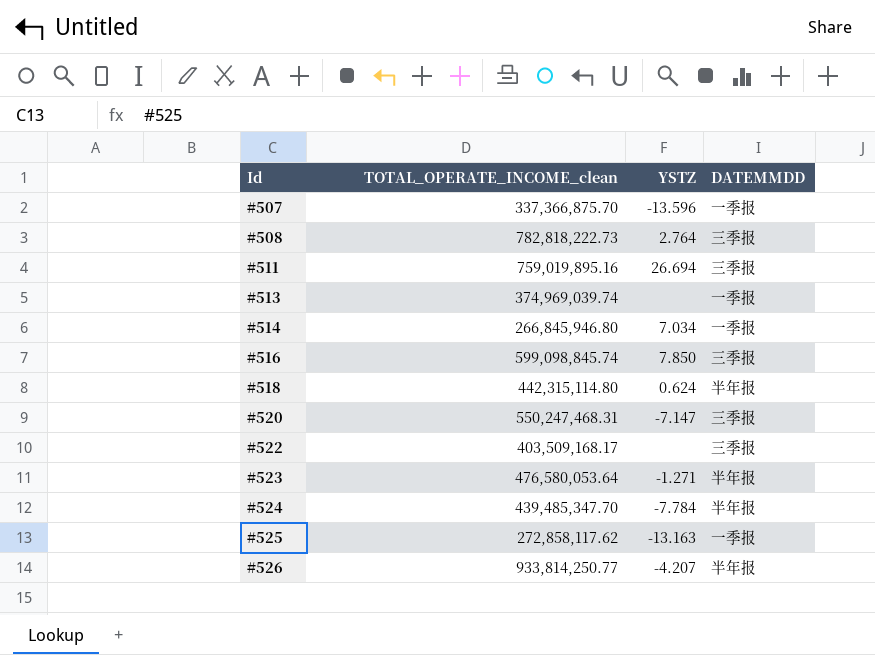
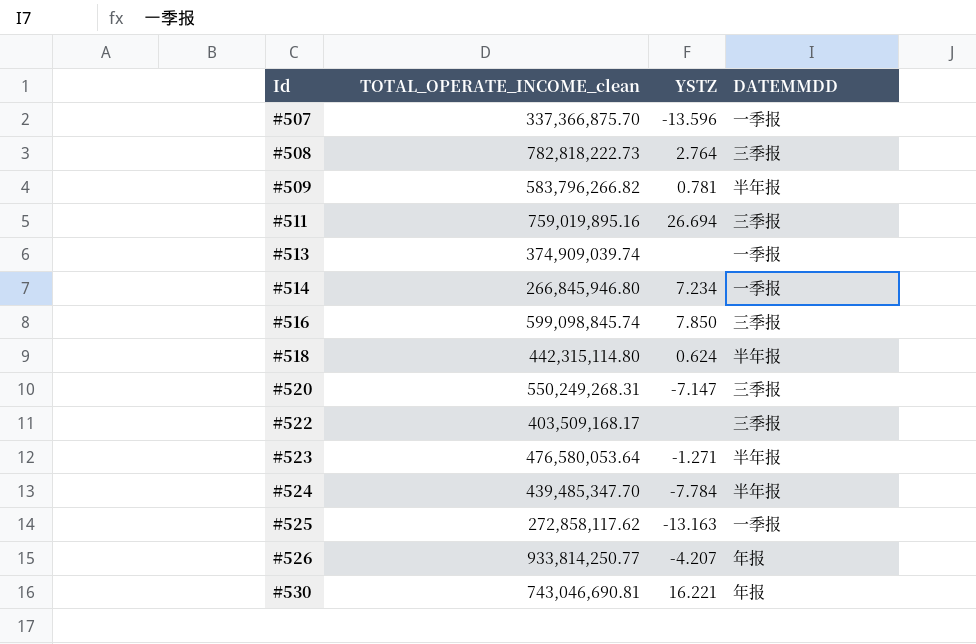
row #509: none -> 583,796,266.82 | 0.781 | 半年报
#513 | TOTAL_OPERATE_INCOME_clean: 374,969,039.74 -> 374,909,039.74
#514 | YSTZ: 7.034 -> 7.234
#520 | TOTAL_OPERATE_INCOME_clean: 550,247,468.31 -> 550,249,268.31
#526 | DATEMMDD: 半年报 -> 年报
row #530: none -> 743,046,690.81 | 16.221 | 年报

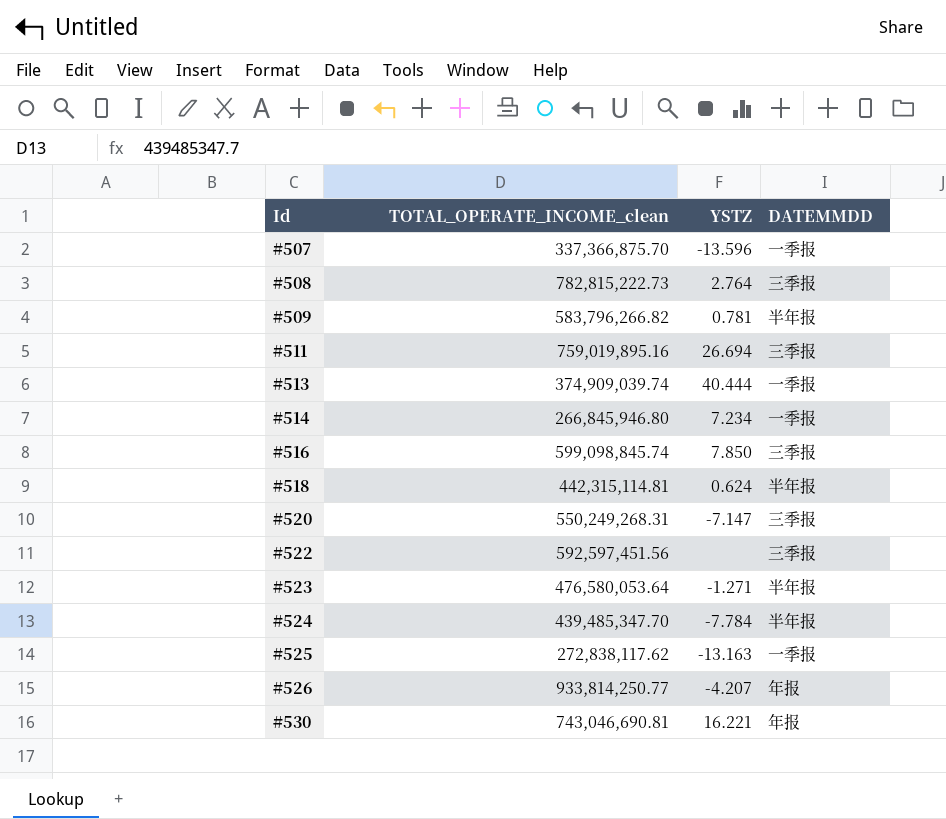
#508 | TOTAL_OPERATE_INCOME_clean: 782,818,222.73 -> 782,815,222.73
#513 | YSTZ: none -> 40.444
#518 | TOTAL_OPERATE_INCOME_clean: 442,315,114.80 -> 442,315,114.81
#522 | TOTAL_OPERATE_INCOME_clean: 403,509,168.17 -> 592,597,451.56
#525 | TOTAL_OPERATE_INCOME_clean: 272,858,117.62 -> 272,838,117.62

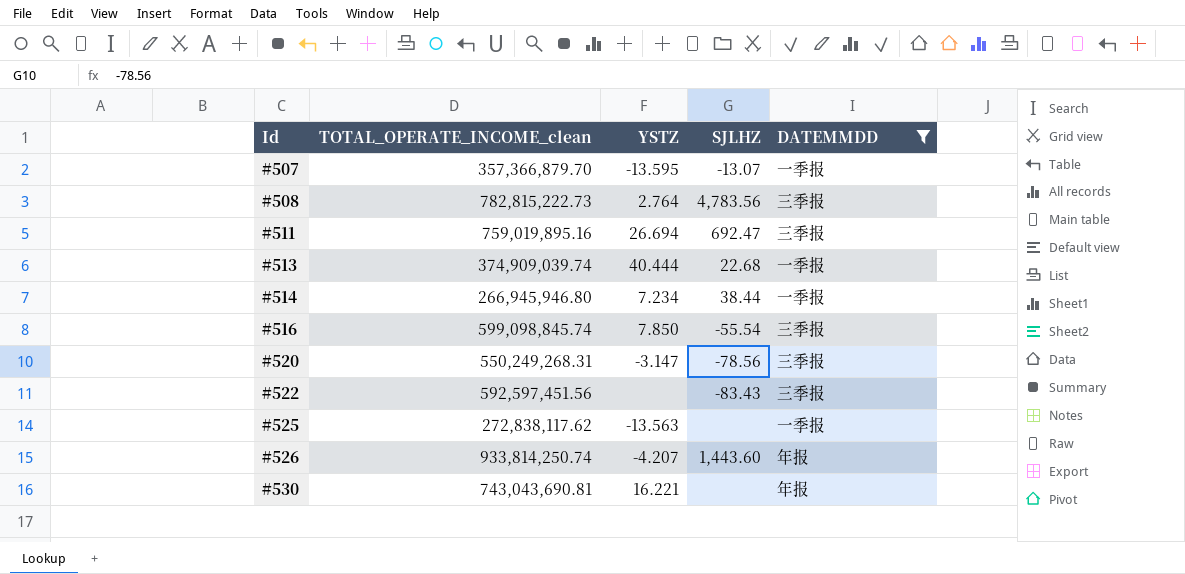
filter: none -> DATEMMDD != 半年报
column SJLHZ | position: none -> 4
#507 | TOTAL_OPERATE_INCOME_clean: 337,366,875.70 -> 357,366,879.70
#507 | YSTZ: -13.596 -> -13.595
#514 | TOTAL_OPERATE_INCOME_clean: 266,845,946.80 -> 266,945,946.80
#520 | YSTZ: -7.147 -> -3.147
#525 | YSTZ: -13.163 -> -13.563
#526 | TOTAL_OPERATE_INCOME_clean: 933,814,250.77 -> 933,814,250.74
#530 | TOTAL_OPERATE_INCOME_clean: 743,046,690.81 -> 743,043,690.81

